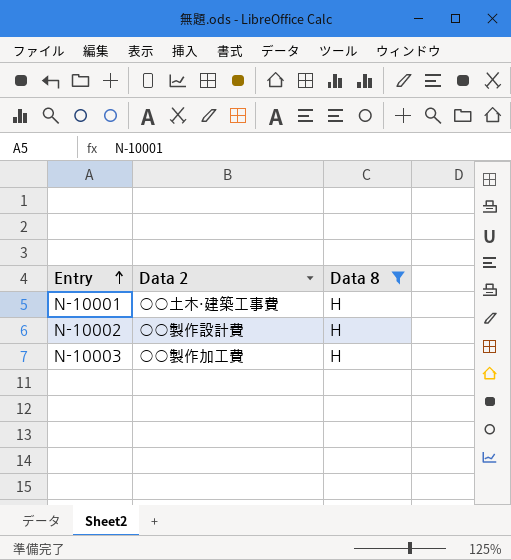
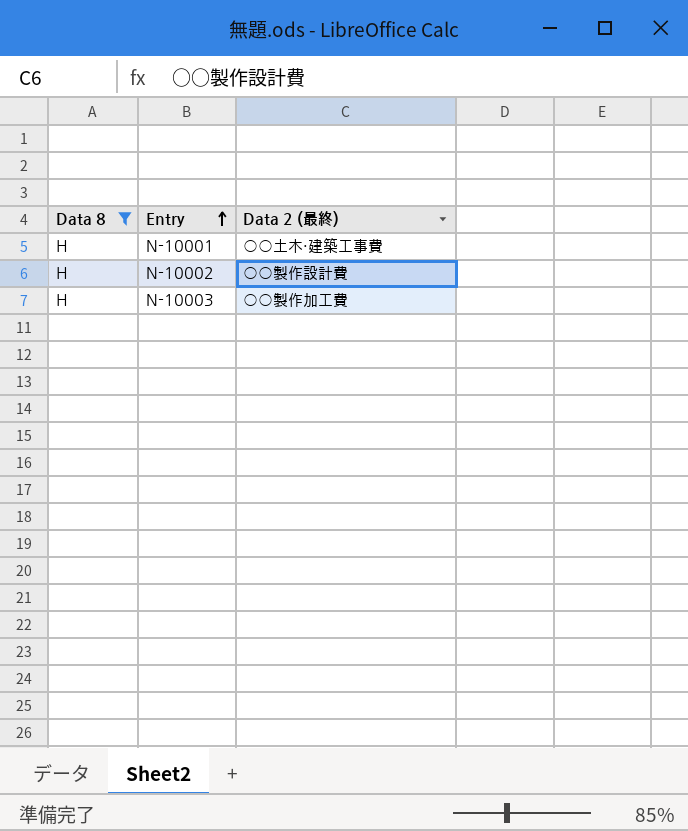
column Data 8 | position: 3 -> 1
column name: Data 2 -> Data 2 (最終)

